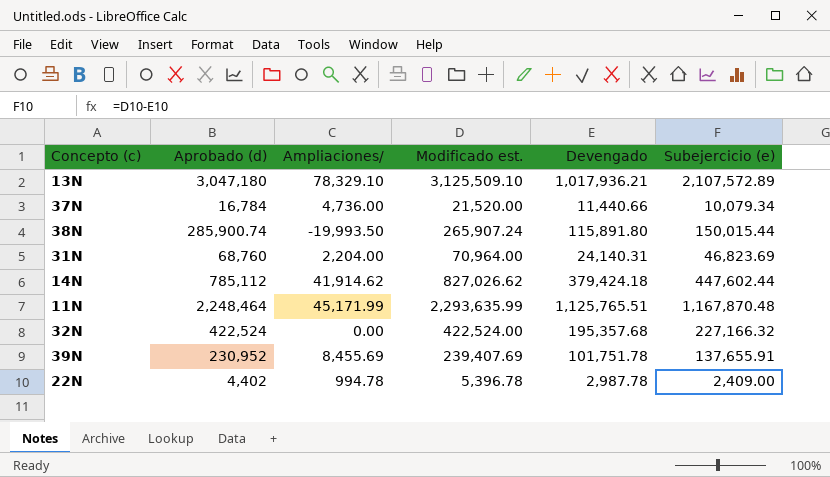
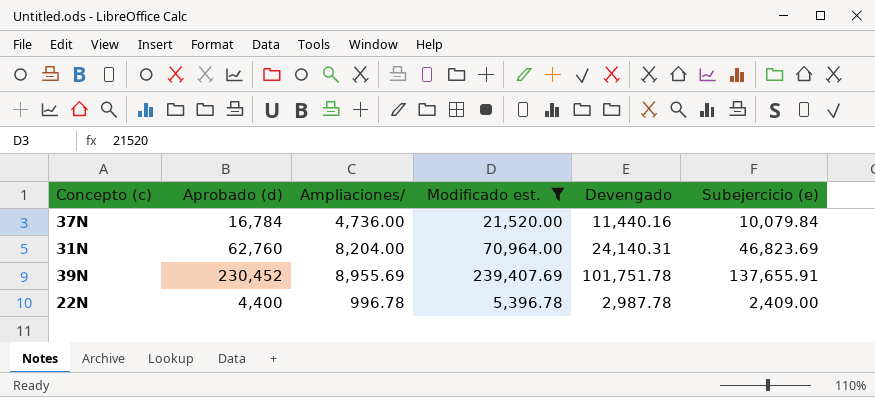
filter: none -> Modificado est. <= 239,407.69
37N | Devengado: 11,440.66 -> 11,440.16
37N | Subejercicio (e): 10,079.34 -> 10,079.84
31N | Aprobado (d): 68,760 -> 62,760
31N | Ampliaciones/: 2,204.00 -> 8,204.00
39N | Aprobado (d): 230,952 -> 230,452
39N | Ampliaciones/: 8,455.69 -> 8,955.69
22N | Aprobado (d): 4,402 -> 4,400
22N | Ampliaciones/: 994.78 -> 996.78

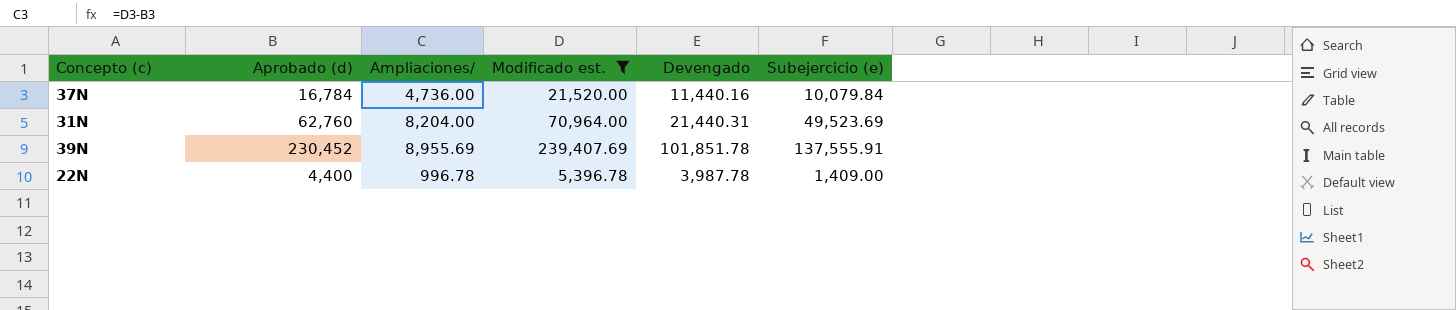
31N | Devengado: 24,140.31 -> 21,440.31
31N | Subejercicio (e): 46,823.69 -> 49,523.69
39N | Devengado: 101,751.78 -> 101,851.78
39N | Subejercicio (e): 137,655.91 -> 137,555.91
22N | Devengado: 2,987.78 -> 3,987.78
22N | Subejercicio (e): 2,409.00 -> 1,409.00

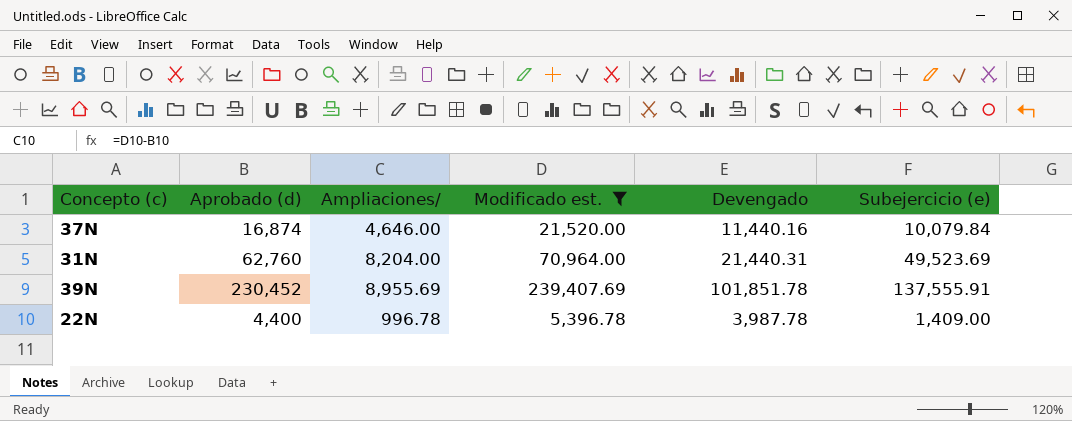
37N | Aprobado (d): 16,784 -> 16,874
37N | Ampliaciones/: 4,736.00 -> 4,646.00

